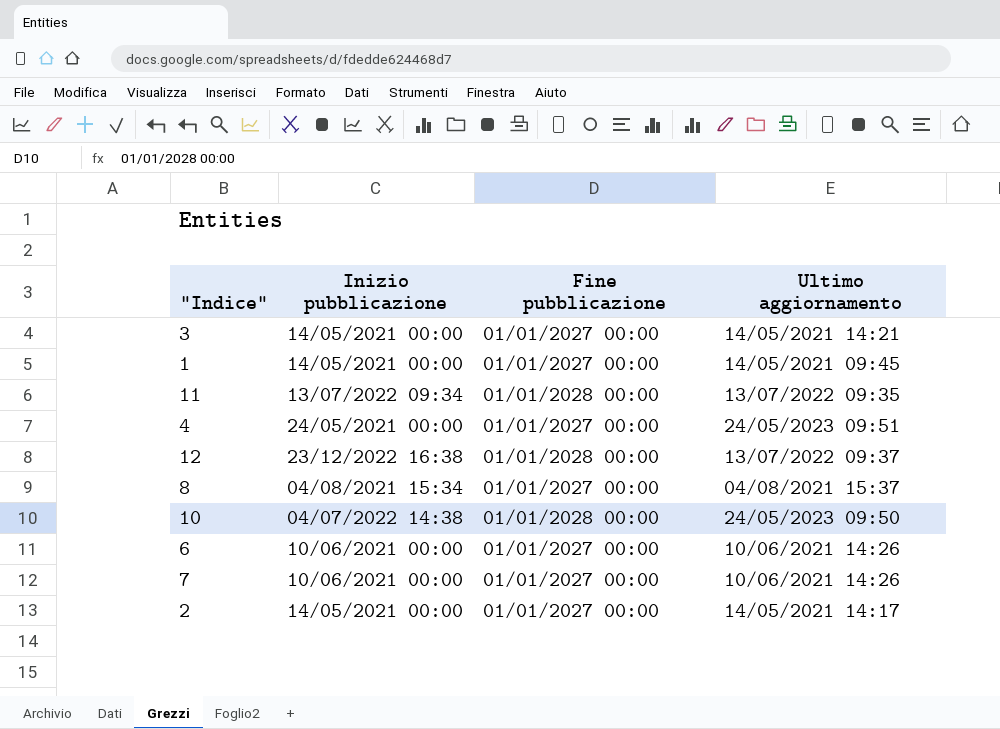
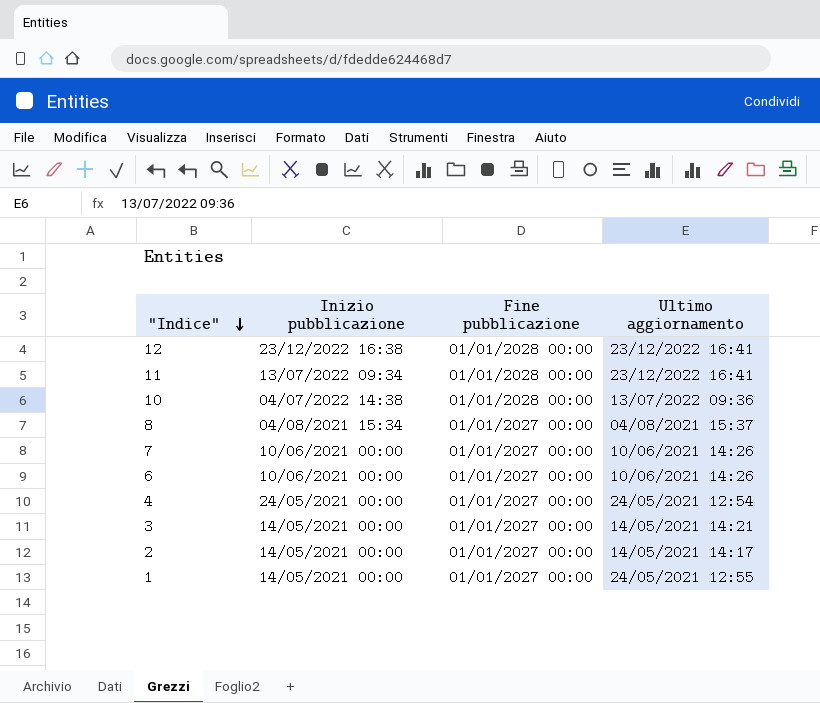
row order: none -> "Indice" descending
12 | Ultimo aggiornamento: 13/07/2022 09:37 -> 23/12/2022 16:41
11 | Ultimo aggiornamento: 13/07/2022 09:35 -> 23/12/2022 16:41
10 | Ultimo aggiornamento: 24/05/2023 09:50 -> 13/07/2022 09:36
4 | Ultimo aggiornamento: 24/05/2023 09:51 -> 24/05/2021 12:54
1 | Ultimo aggiornamento: 14/05/2021 09:45 -> 24/05/2021 12:55

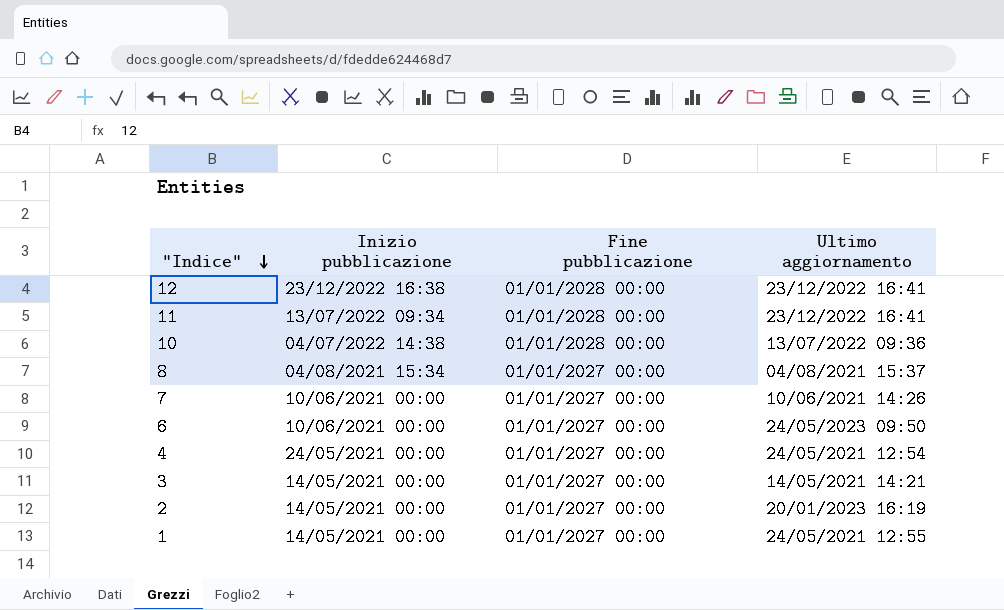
6 | Ultimo aggiornamento: 10/06/2021 14:26 -> 24/05/2023 09:50
2 | Ultimo aggiornamento: 14/05/2021 14:17 -> 20/01/2023 16:19

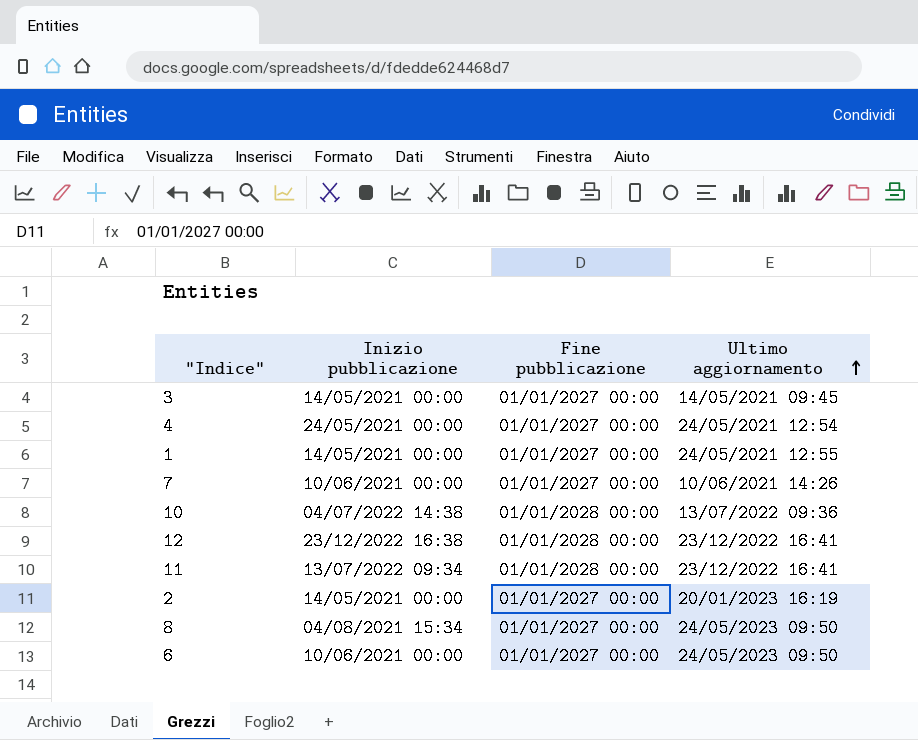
row order: "Indice" descending -> Ultimo aggiornamento ascending
3 | Ultimo aggiornamento: 14/05/2021 14:21 -> 14/05/2021 09:45
8 | Ultimo aggiornamento: 04/08/2021 15:37 -> 24/05/2023 09:50

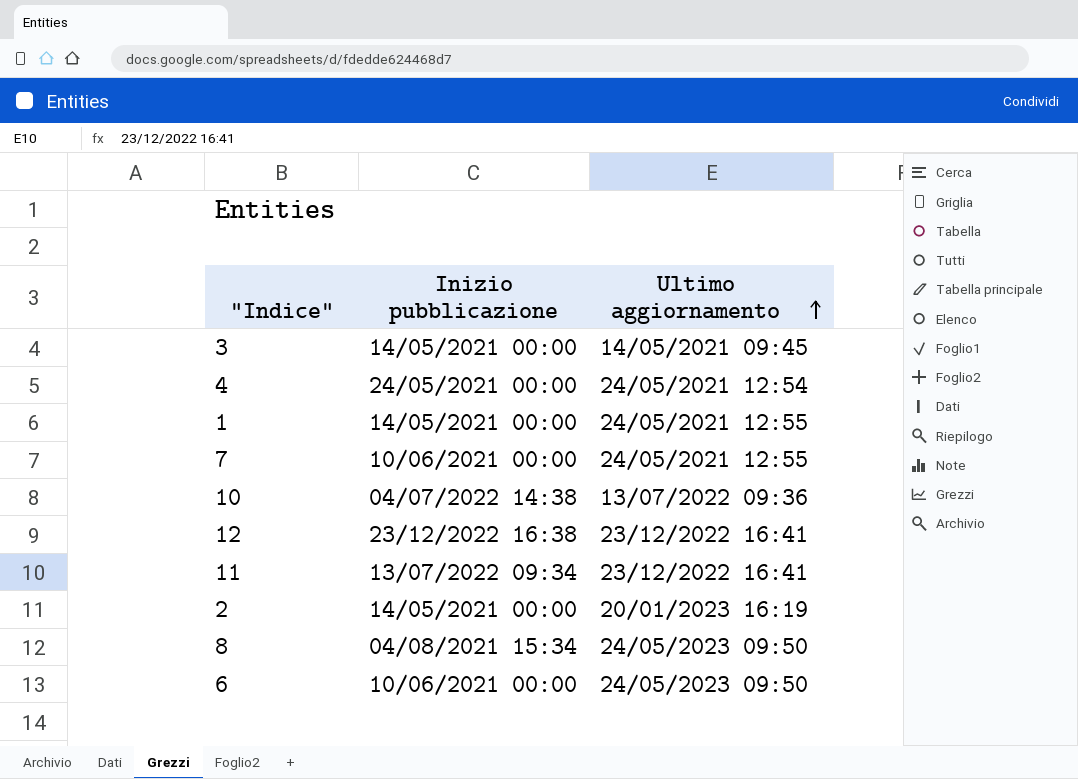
column Fine pubblicazione | position: 3 -> none
7 | Ultimo aggiornamento: 10/06/2021 14:26 -> 24/05/2021 12:55

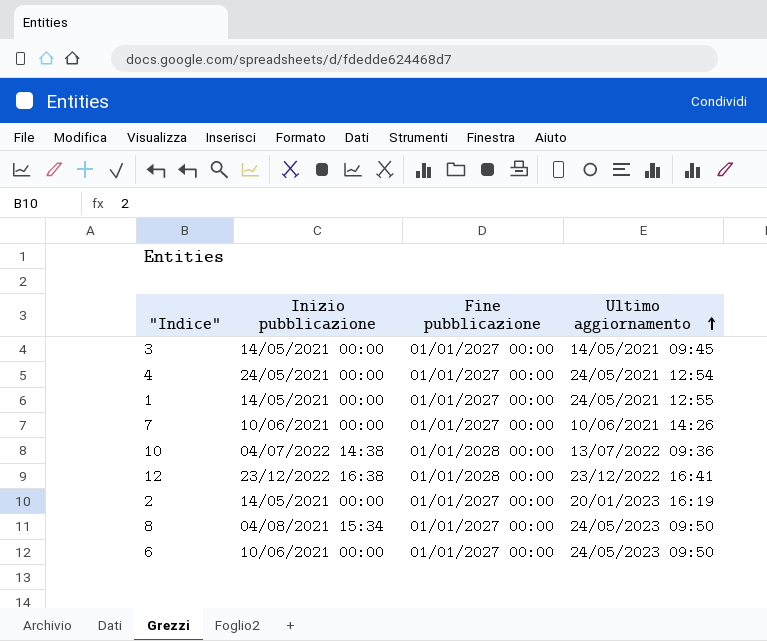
column Fine pubblicazione | position: none -> 3
row 11: 13/07/2022 09:34 | 23/12/2022 16:41 -> none
7 | Ultimo aggiornamento: 24/05/2021 12:55 -> 10/06/2021 14:26

